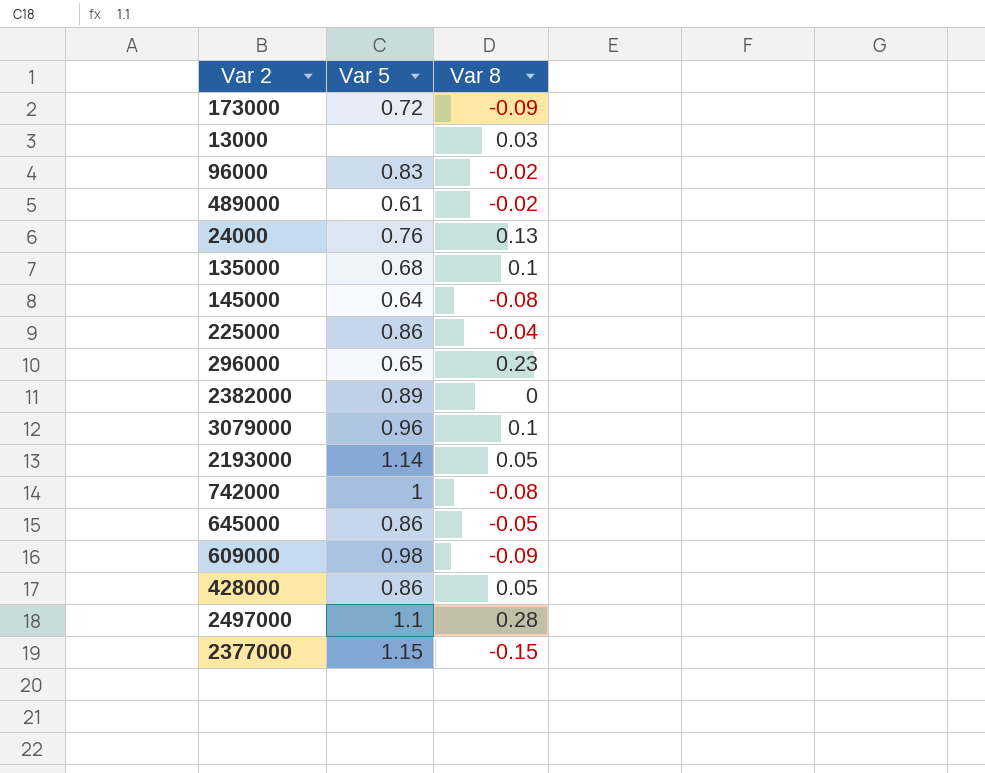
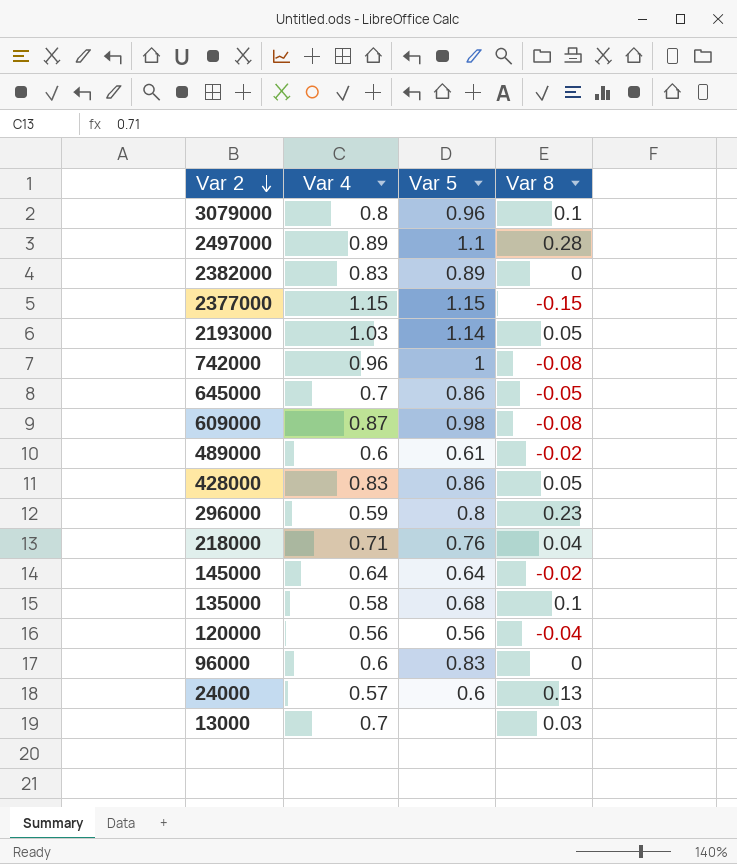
row order: none -> Var 2 descending
column Var 4 | position: none -> 2
row 173000: 0.72 | -0.09 -> none
row 225000: 0.86 | -0.04 -> none
609000 | Var 8: -0.09 -> -0.08
296000 | Var 5: 0.65 -> 0.8
row 218000: none -> 0.71 | 0.76 | 0.04
145000 | Var 8: -0.08 -> -0.02
row 120000: none -> 0.56 | 0.56 | -0.04
96000 | Var 8: -0.02 -> 0
24000 | Var 5: 0.76 -> 0.6

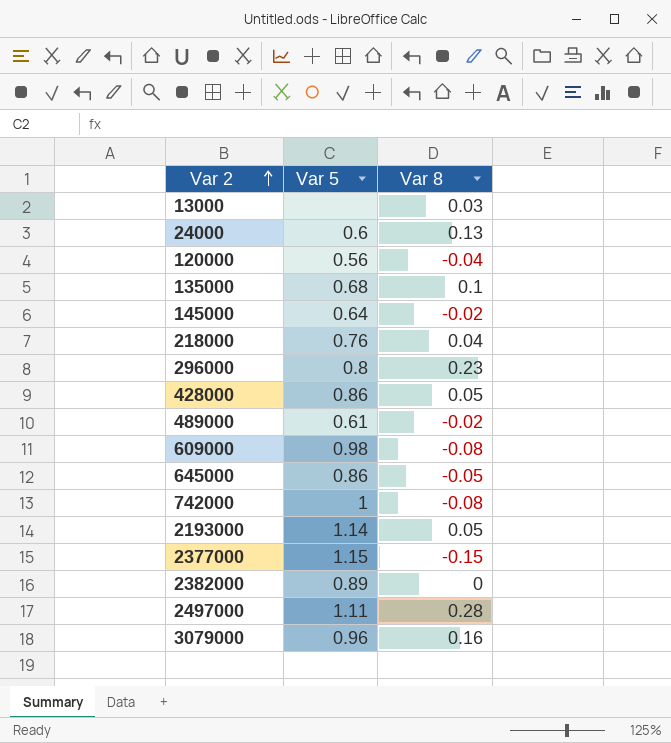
row order: Var 2 descending -> Var 2 ascending
column Var 4 | position: 2 -> none
row 96000: 0.6 | 0.83 | 0 -> none
2497000 | Var 5: 1.1 -> 1.11
3079000 | Var 8: 0.1 -> 0.16

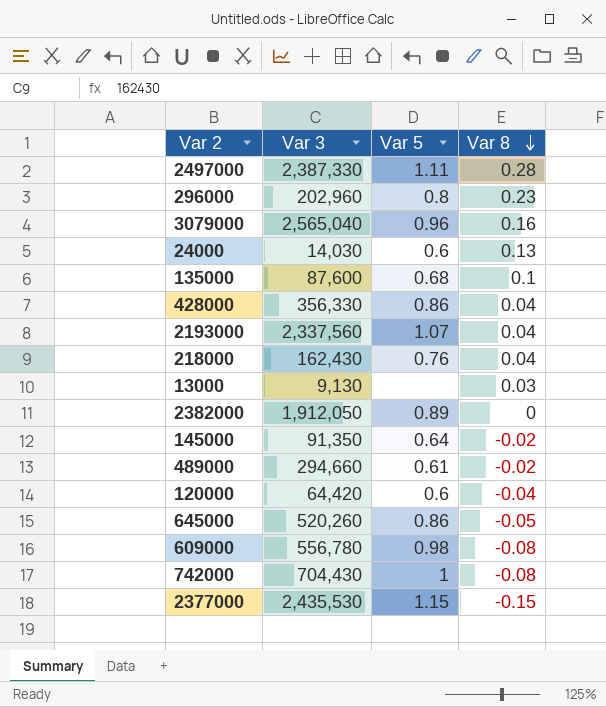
row order: Var 2 ascending -> Var 8 descending
column Var 3 | position: none -> 2
428000 | Var 8: 0.05 -> 0.04
2193000 | Var 5: 1.14 -> 1.07
2193000 | Var 8: 0.05 -> 0.04
120000 | Var 5: 0.56 -> 0.6

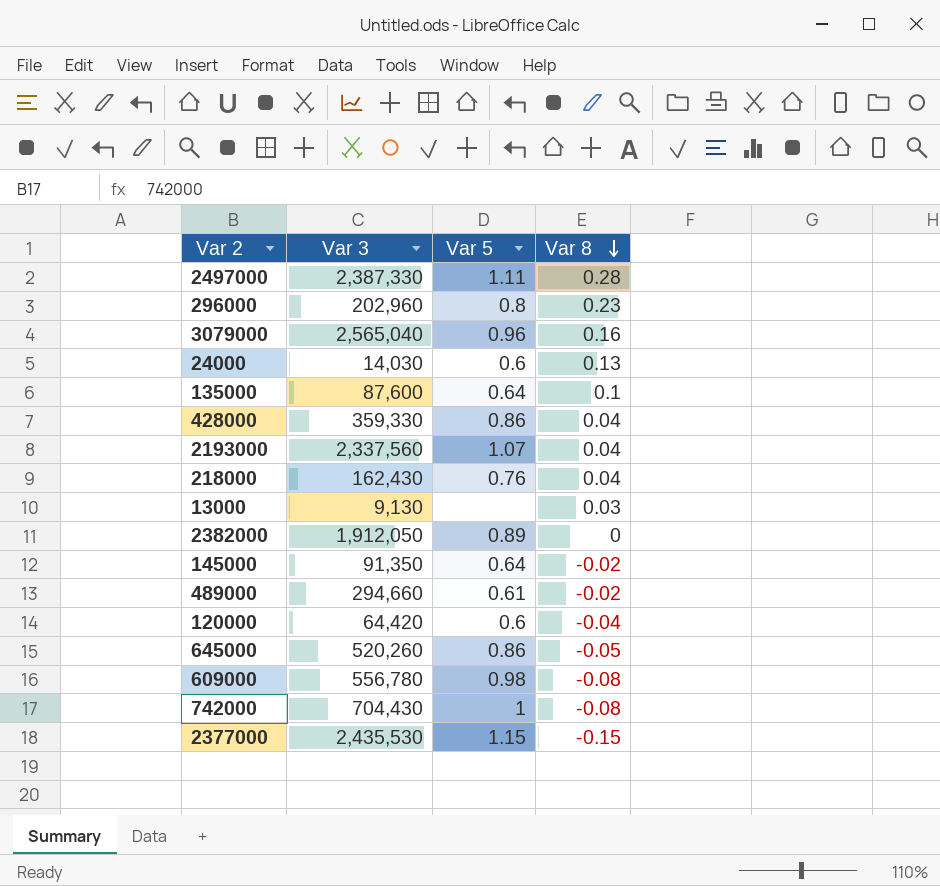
135000 | Var 5: 0.68 -> 0.64
428000 | Var 3: 356,330 -> 359,330

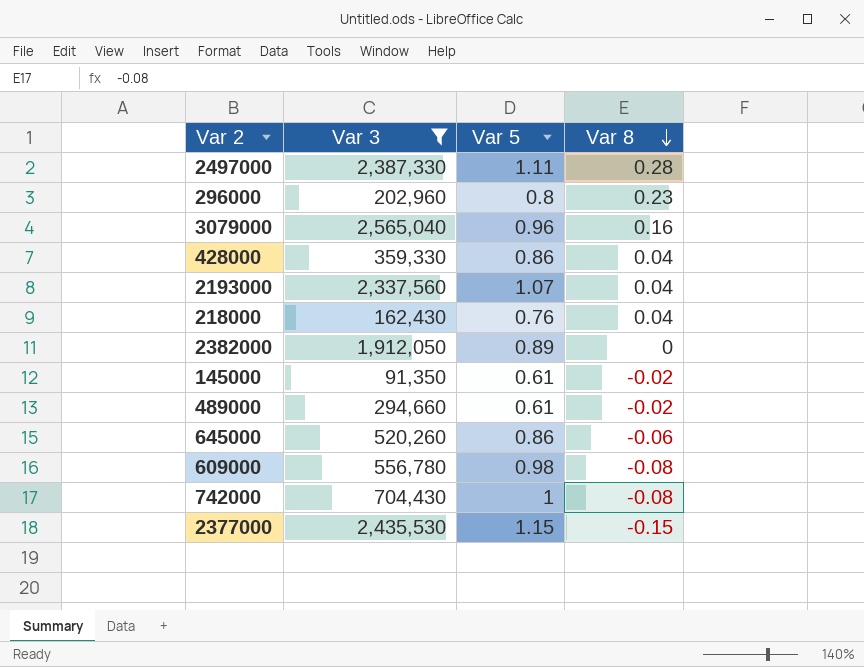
filter: none -> Var 3 >= 91,350
145000 | Var 5: 0.64 -> 0.61
645000 | Var 8: -0.05 -> -0.06

